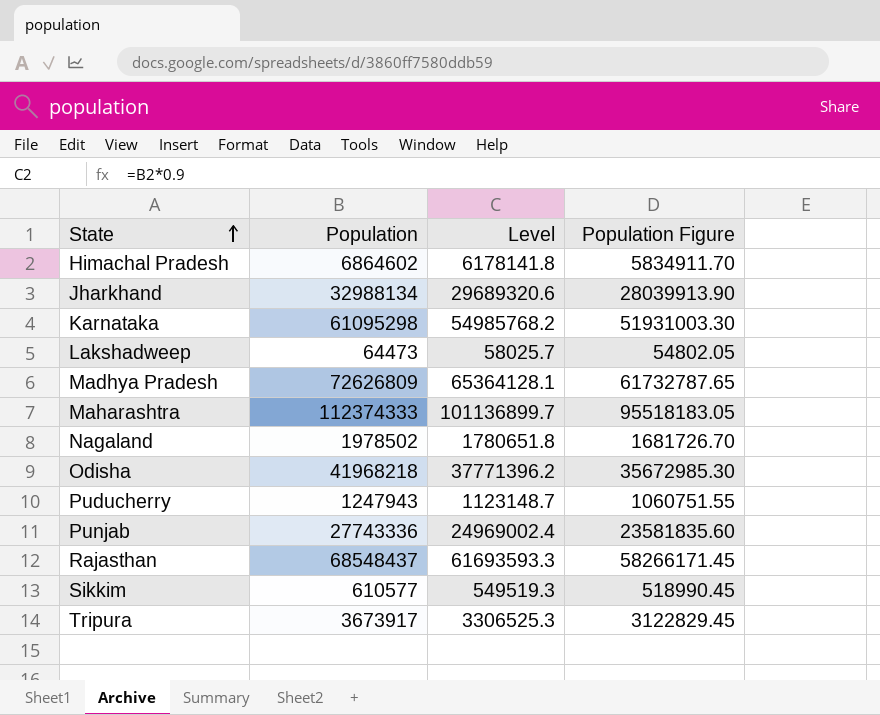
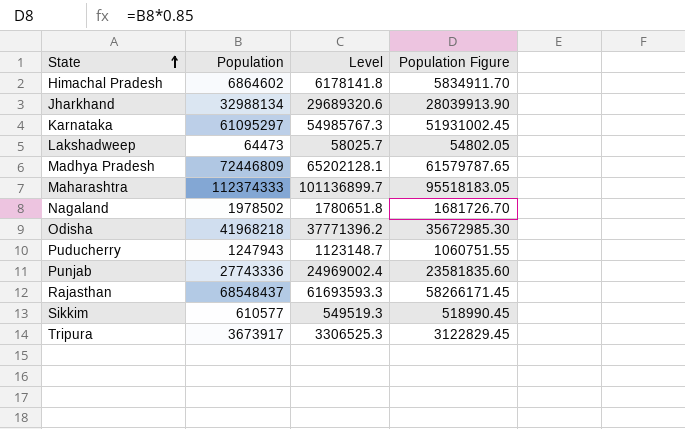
Karnataka | Population: 61095298 -> 61095297
Karnataka | Level: 54985768.2 -> 54985767.3
Karnataka | Population Figure: 51931003.30 -> 51931002.45
Madhya Pradesh | Population: 72626809 -> 72446809
Madhya Pradesh | Level: 65364128.1 -> 65202128.1
Madhya Pradesh | Population Figure: 61732787.65 -> 61579787.65

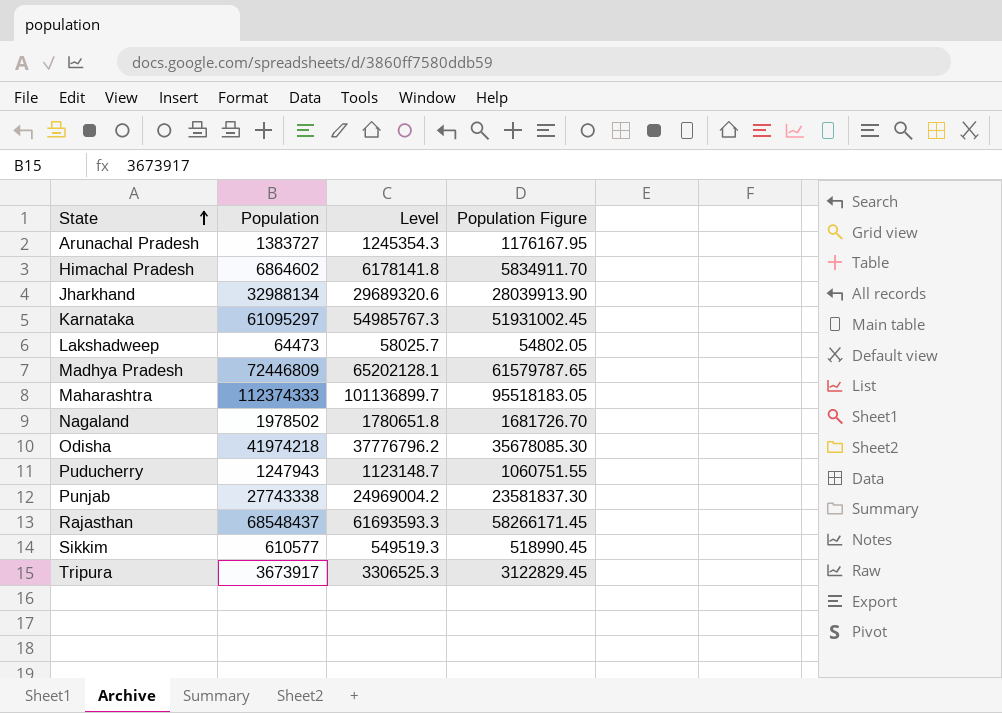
row Arunachal Pradesh: none -> 1383727 | 1245354.3 | 1176167.95
Odisha | Population: 41968218 -> 41974218
Odisha | Level: 37771396.2 -> 37776796.2
Odisha | Population Figure: 35672985.30 -> 35678085.30
Punjab | Population: 27743336 -> 27743338
Punjab | Level: 24969002.4 -> 24969004.2
Punjab | Population Figure: 23581835.60 -> 23581837.30

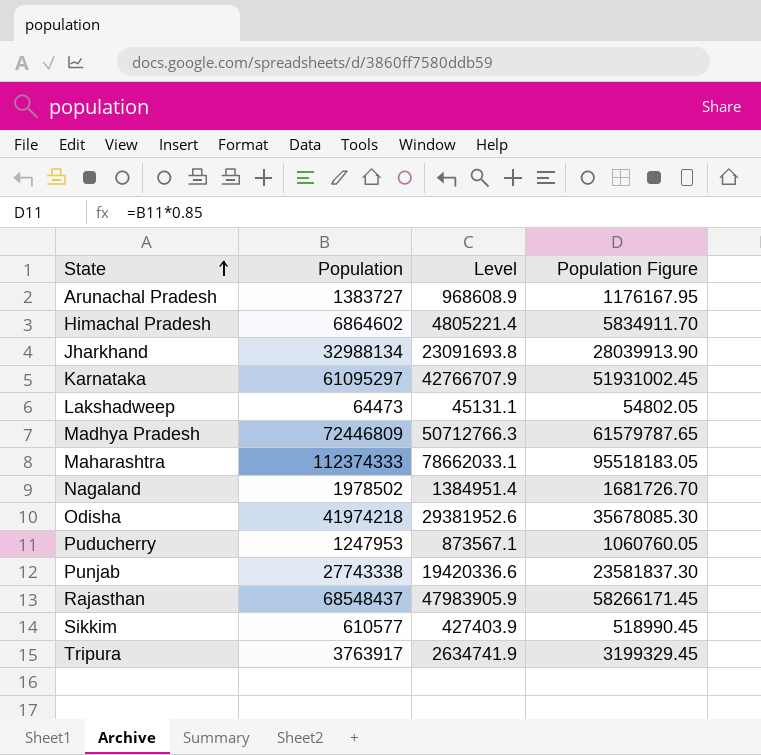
column Level | formula: [Population] * 0.9 -> [Population] * 0.7
Puducherry | Population: 1247943 -> 1247953
Puducherry | Population Figure: 1060751.55 -> 1060760.05
Tripura | Population: 3673917 -> 3763917
Tripura | Population Figure: 3122829.45 -> 3199329.45

